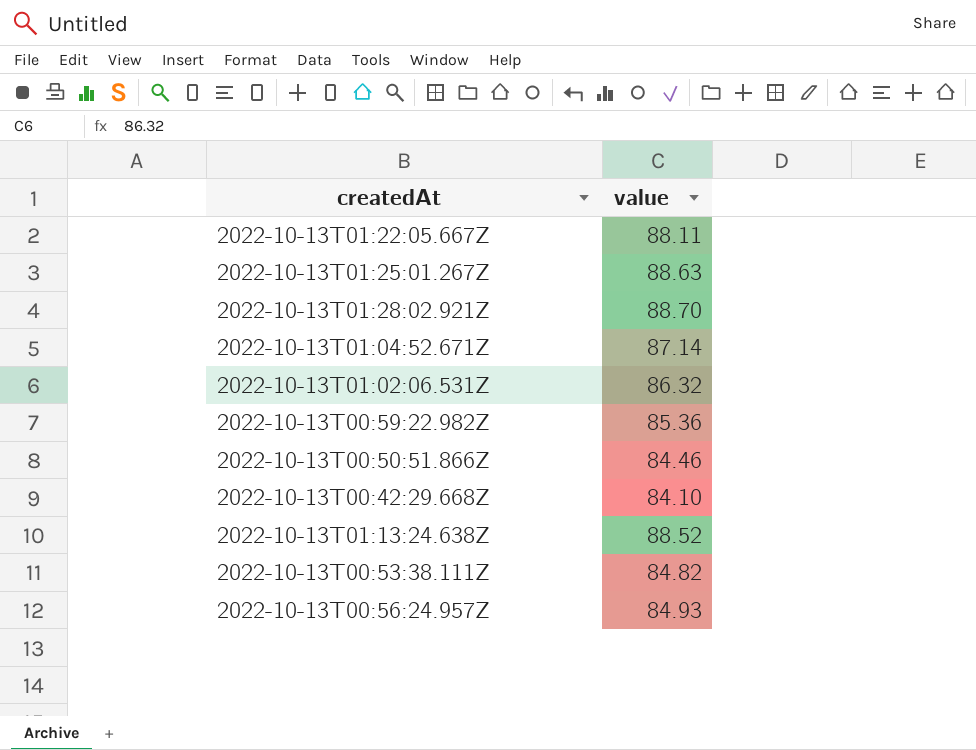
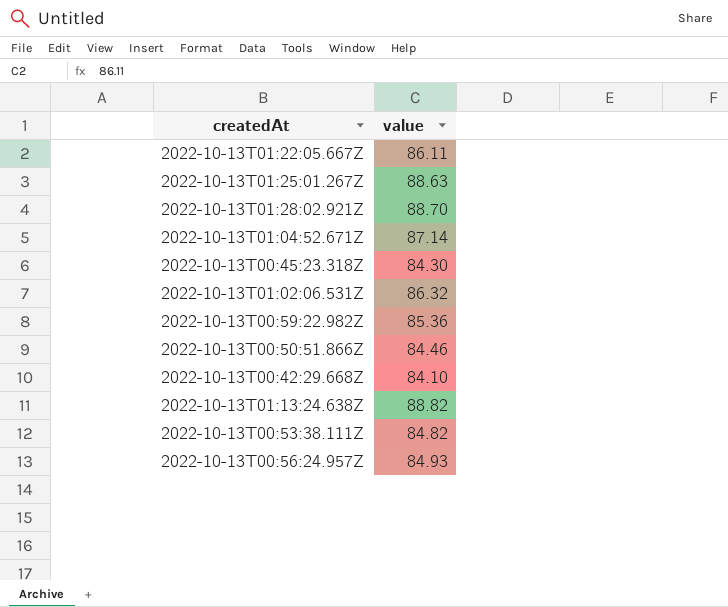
2022-10-13T01:22:05.667Z | value: 88.11 -> 86.11
row 2022-10-13T00:45:23.318Z: none -> 84.30
2022-10-13T01:13:24.638Z | value: 88.52 -> 88.82

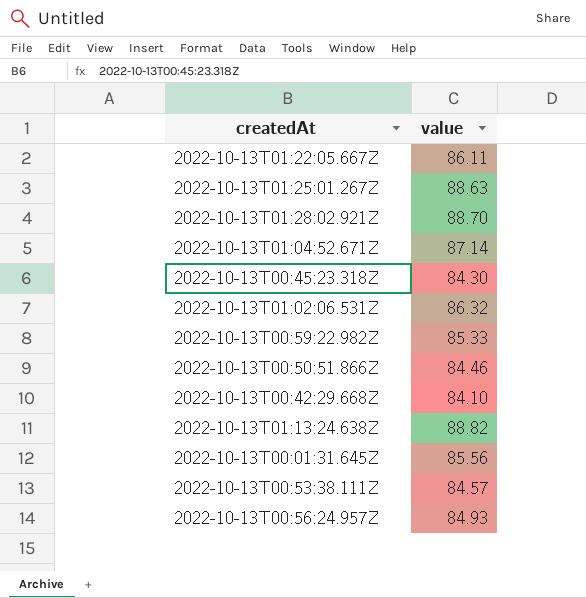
2022-10-13T00:59:22.982Z | value: 85.36 -> 85.33
row 2022-10-13T00:01:31.645Z: none -> 85.56
2022-10-13T00:53:38.111Z | value: 84.82 -> 84.57

